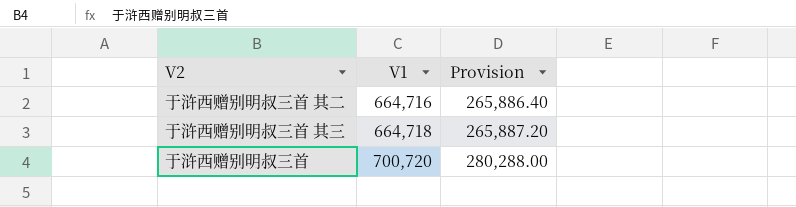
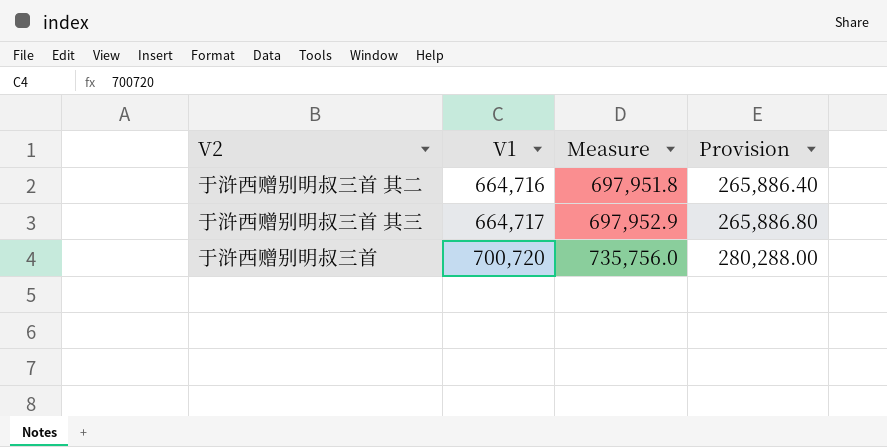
column Measure | formula: none -> [V1] * 1.05
于浒西赠别明叔三首 其三 | V1: 664,718 -> 664,717
于浒西赠别明叔三首 其三 | Provision: 265,887.20 -> 265,886.80

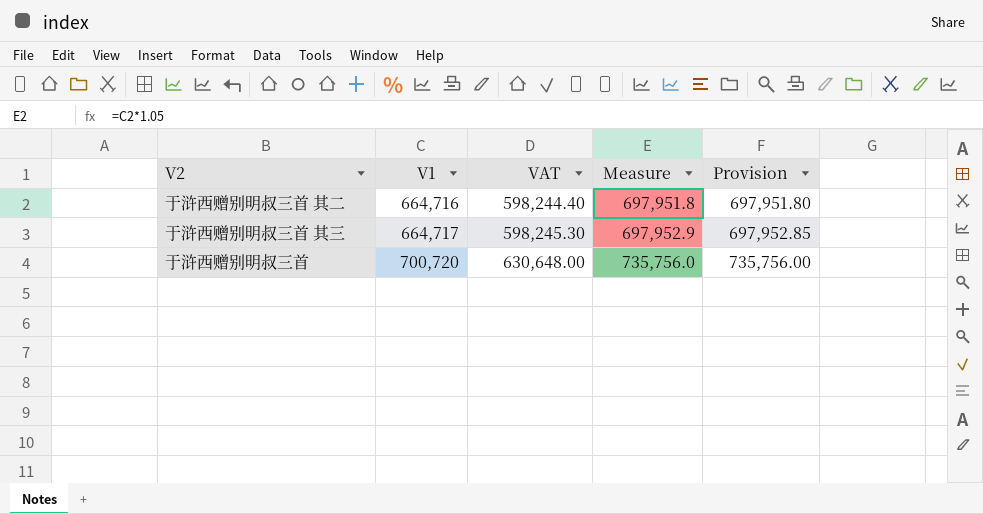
column VAT | formula: none -> [V1] * 0.9
column Provision | formula: [V1] * 0.4 -> [V1] * 1.05

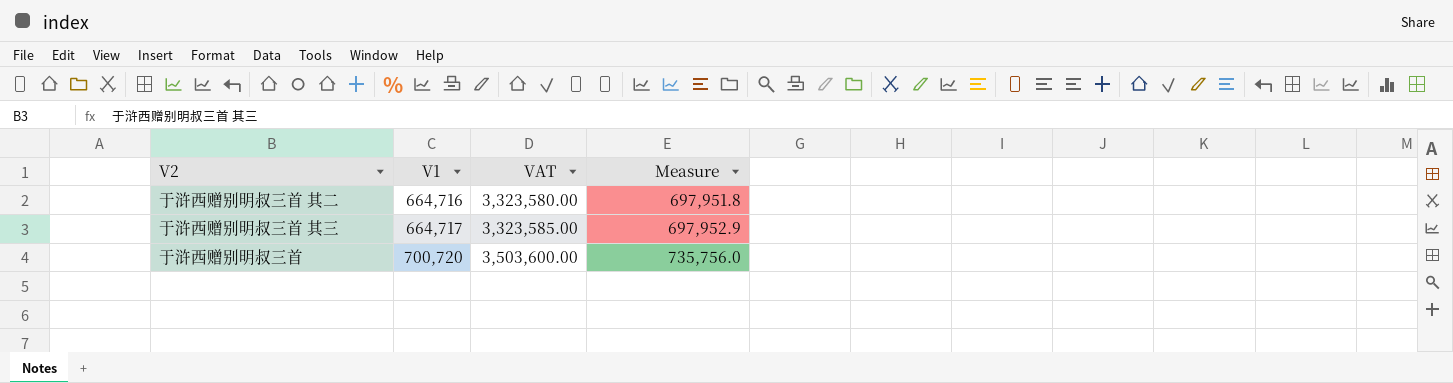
column Provision | formula: [V1] * 1.05 -> none
column VAT | formula: [V1] * 0.9 -> [V1] * 5

